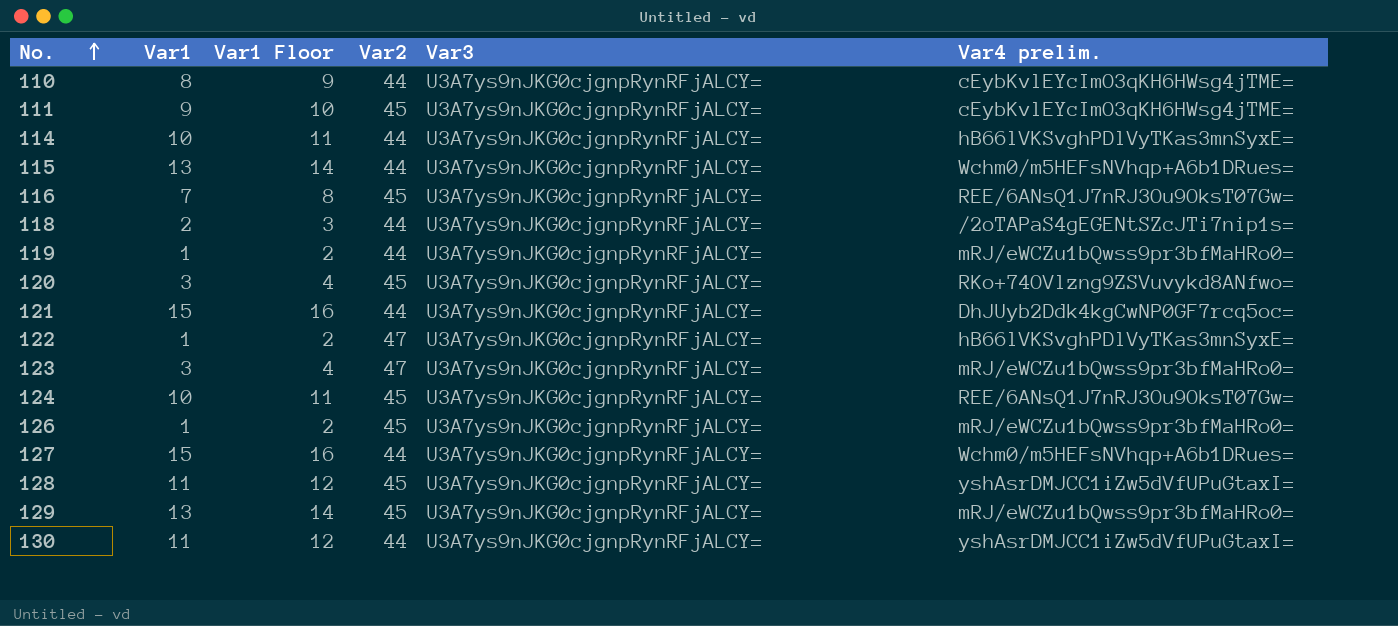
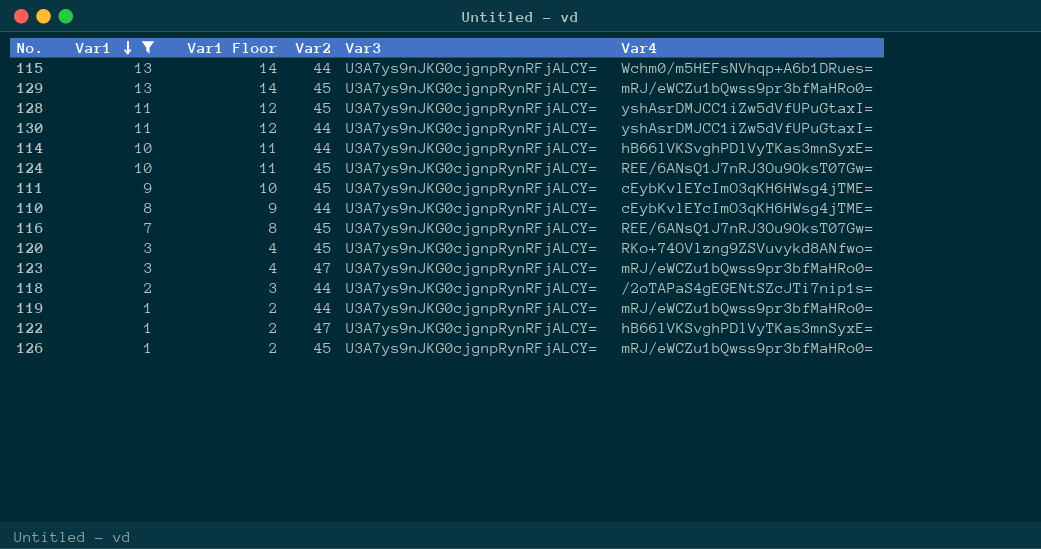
filter: none -> Var1 != 15
row order: No. ascending -> Var1 descending
column name: Var4 prelim. -> Var4

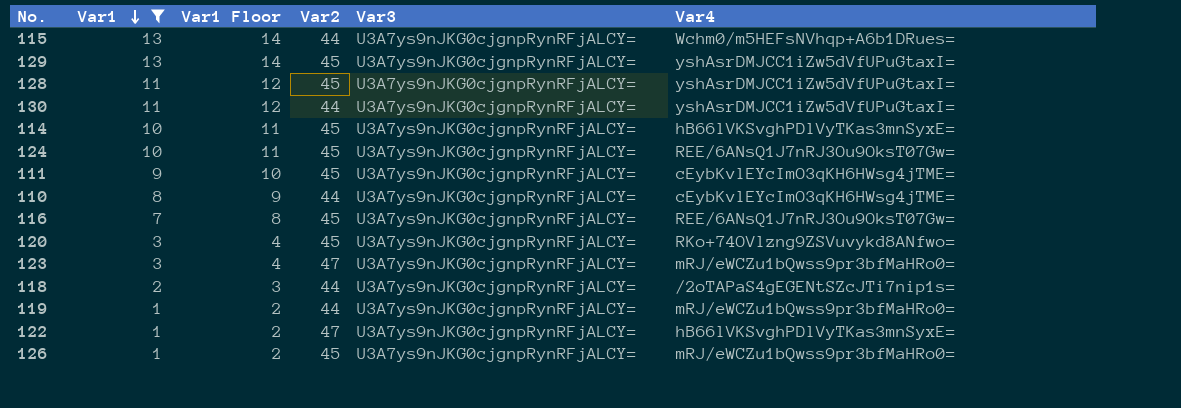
129 | Var4: mRJ/eWCZu1bQwss9pr3bfMaHRo0= -> yshAsrDMJCC1iZw5dVfUPuGtaxI=
114 | Var2: 44 -> 45

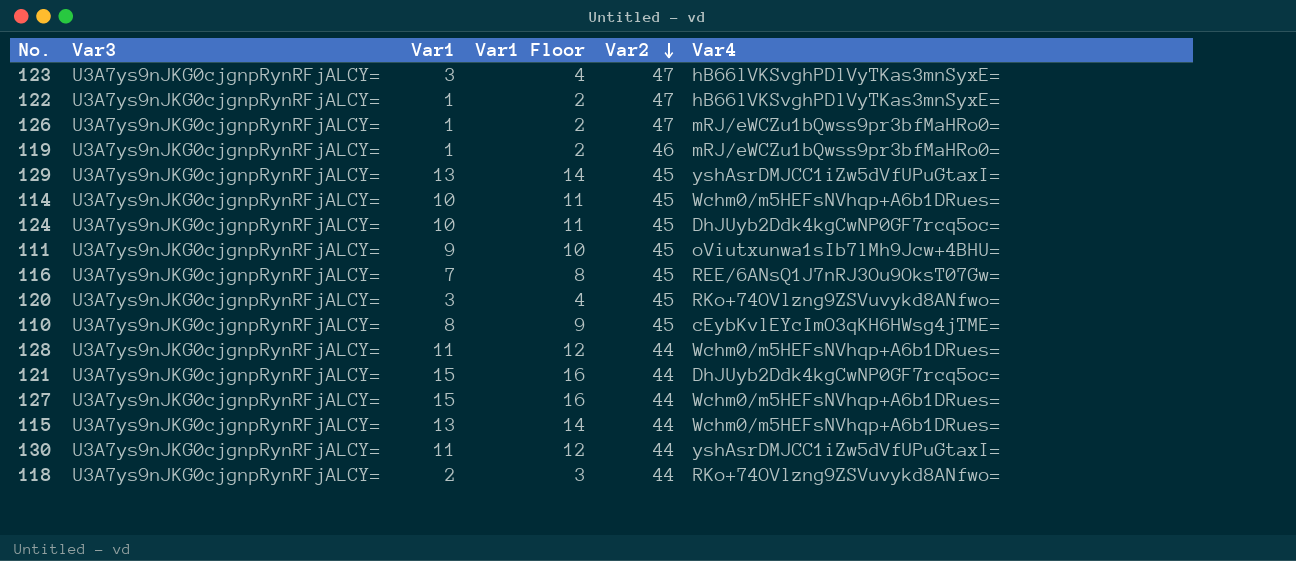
filter: Var1 != 15 -> none
row order: Var1 descending -> Var2 descending
column Var3 | position: 5 -> 2
123 | Var4: mRJ/eWCZu1bQwss9pr3bfMaHRo0= -> hB66lVKSvghPDlVyTKas3mnSyxE=
126 | Var2: 45 -> 47
119 | Var2: 44 -> 46
114 | Var4: hB66lVKSvghPDlVyTKas3mnSyxE= -> Wchm0/m5HEFsNVhqp+A6b1DRues=
124 | Var4: REE/6ANsQ1J7nRJ3Ou9OksT07Gw= -> DhJUyb2Ddk4kgCwNP0GF7rcq5oc=
111 | Var4: cEybKvlEYcImO3qKH6HWsg4jTME= -> oViutxunwa1sIb7lMh9Jcw+4BHU=
110 | Var2: 44 -> 45
128 | Var2: 45 -> 44
128 | Var4: yshAsrDMJCC1iZw5dVfUPuGtaxI= -> Wchm0/m5HEFsNVhqp+A6b1DRues=
118 | Var4: /2oTAPaS4gEGENtSZcJTi7nip1s= -> RKo+74OVlzng9ZSVuvykd8ANfwo=

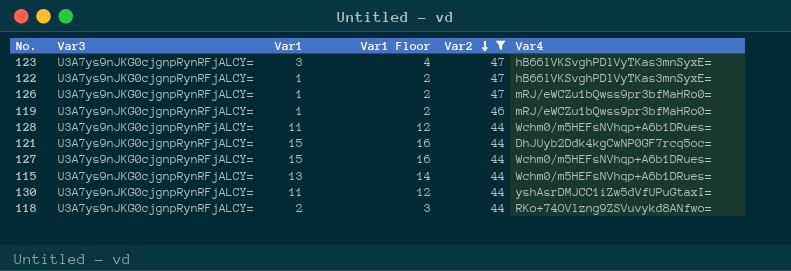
filter: none -> Var2 != 45

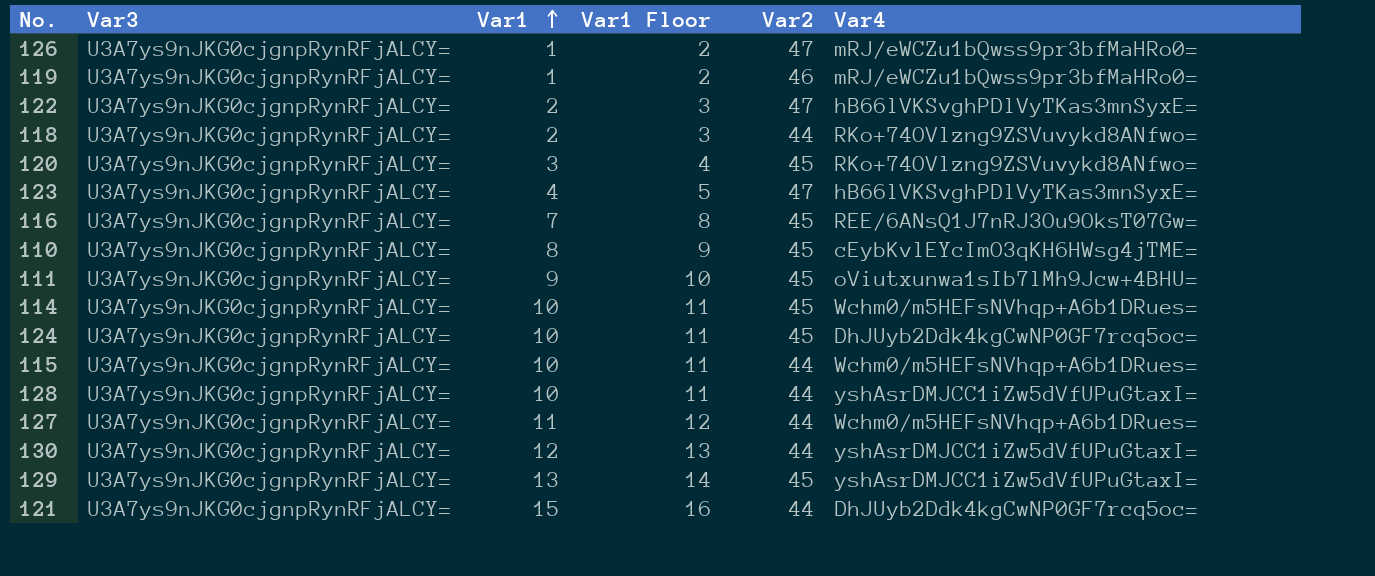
filter: Var2 != 45 -> none
row order: Var2 descending -> Var1 ascending
122 | Var1: 1 -> 2
122 | Var1 Floor: 2 -> 3
123 | Var1: 3 -> 4
123 | Var1 Floor: 4 -> 5
115 | Var1: 13 -> 10
115 | Var1 Floor: 14 -> 11
128 | Var1: 11 -> 10
128 | Var1 Floor: 12 -> 11
128 | Var4: Wchm0/m5HEFsNVhqp+A6b1DRues= -> yshAsrDMJCC1iZw5dVfUPuGtaxI=
127 | Var1: 15 -> 11
127 | Var1 Floor: 16 -> 12
130 | Var1: 11 -> 12
130 | Var1 Floor: 12 -> 13

